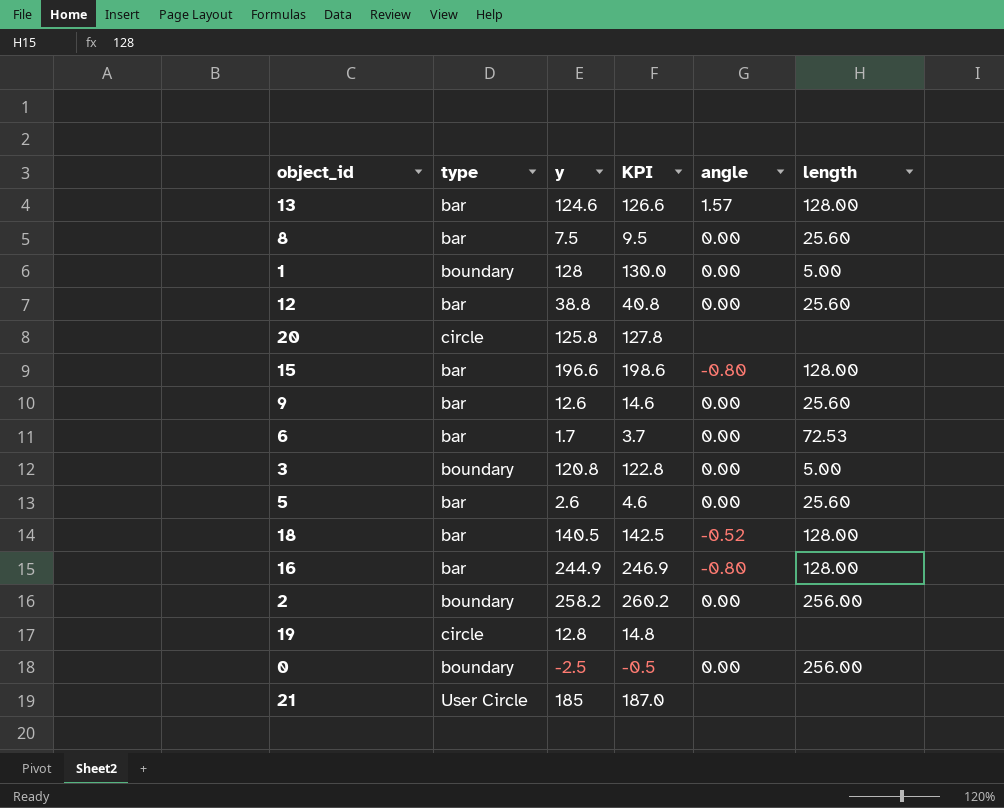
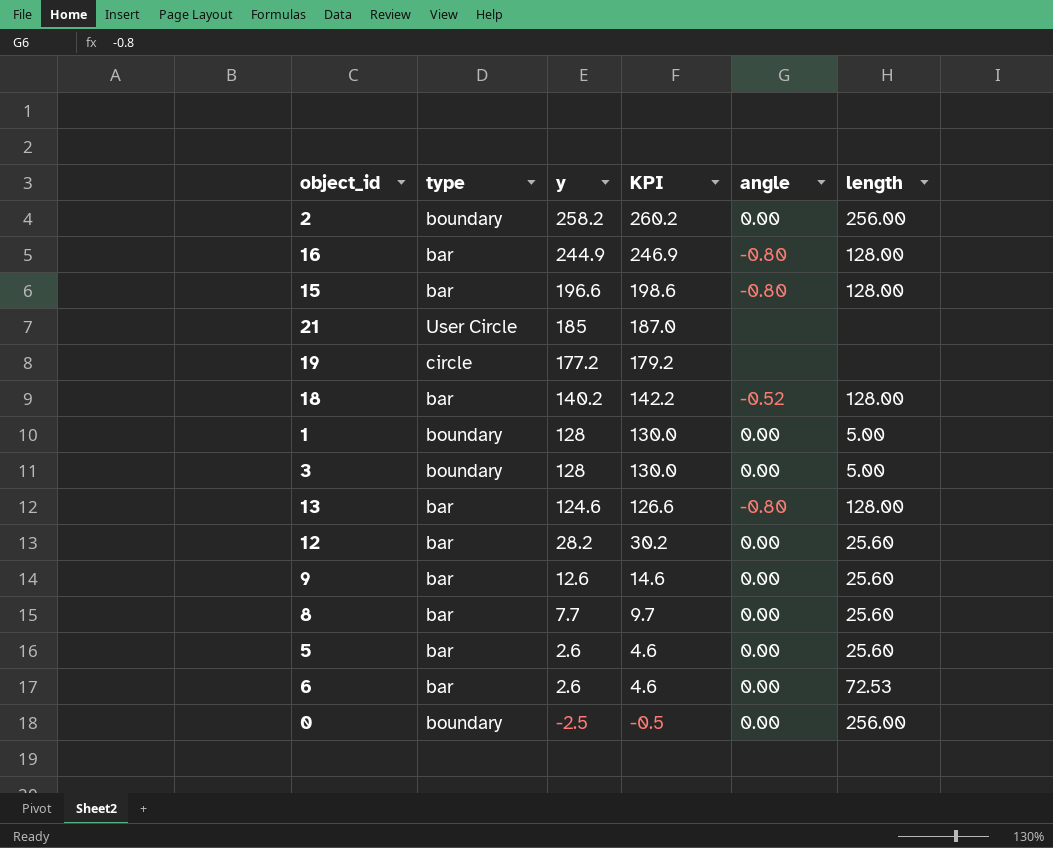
row order: none -> y descending
row 20: circle | 125.8 | 127.8 | none | none -> none
19 | y: 12.8 -> 177.2
19 | KPI: 14.8 -> 179.2
18 | y: 140.5 -> 140.2
18 | KPI: 142.5 -> 142.2
3 | y: 120.8 -> 128
3 | KPI: 122.8 -> 130.0
13 | angle: 1.57 -> -0.80
12 | y: 38.8 -> 28.2
12 | KPI: 40.8 -> 30.2
8 | y: 7.5 -> 7.7
8 | KPI: 9.5 -> 9.7
6 | y: 1.7 -> 2.6
6 | KPI: 3.7 -> 4.6

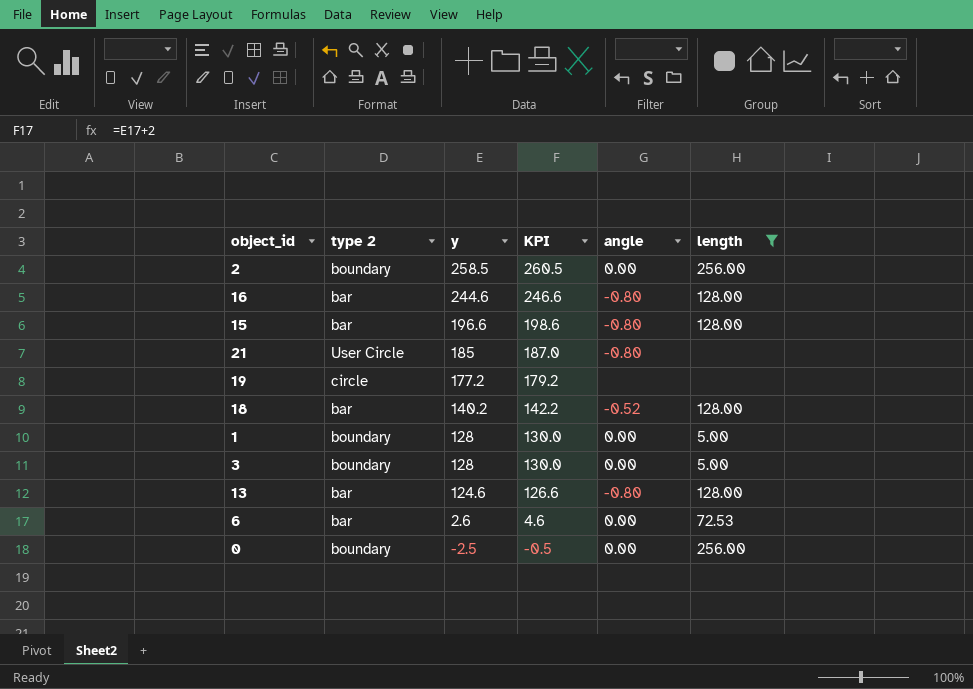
filter: none -> length != 25.60
column name: type -> type 2
2 | y: 258.2 -> 258.5
2 | KPI: 260.2 -> 260.5
16 | y: 244.9 -> 244.6
16 | KPI: 246.9 -> 246.6
21 | angle: none -> -0.80

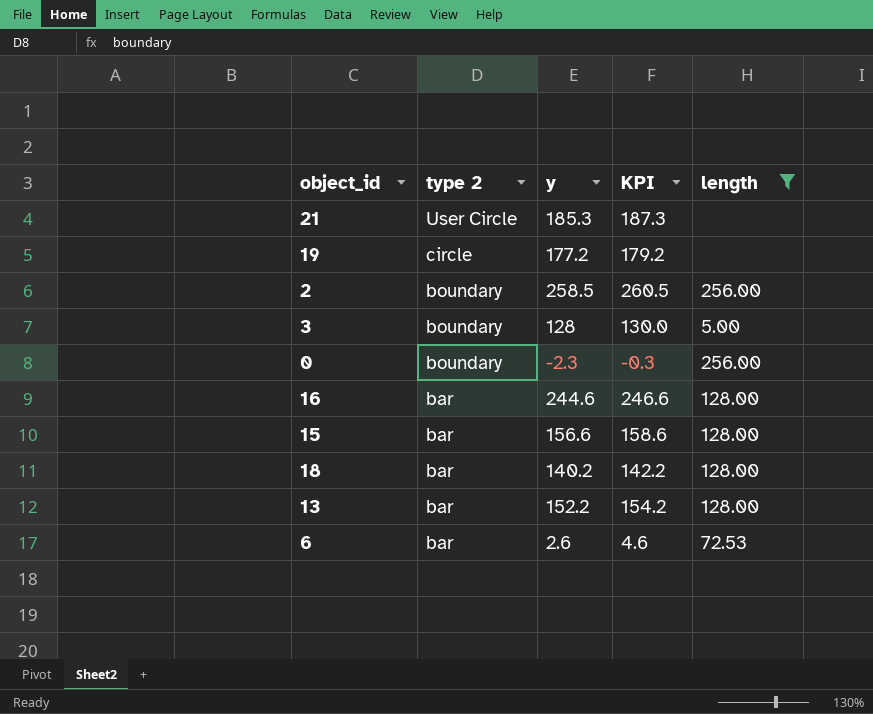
row order: y descending -> type 2 descending
column angle | position: 5 -> none
row 1: boundary | 128 | 130.0 | 0.00 | 5.00 -> none
21 | y: 185 -> 185.3
21 | KPI: 187.0 -> 187.3
0 | y: -2.5 -> -2.3
0 | KPI: -0.5 -> -0.3
15 | y: 196.6 -> 156.6
15 | KPI: 198.6 -> 158.6
13 | y: 124.6 -> 152.2
13 | KPI: 126.6 -> 154.2

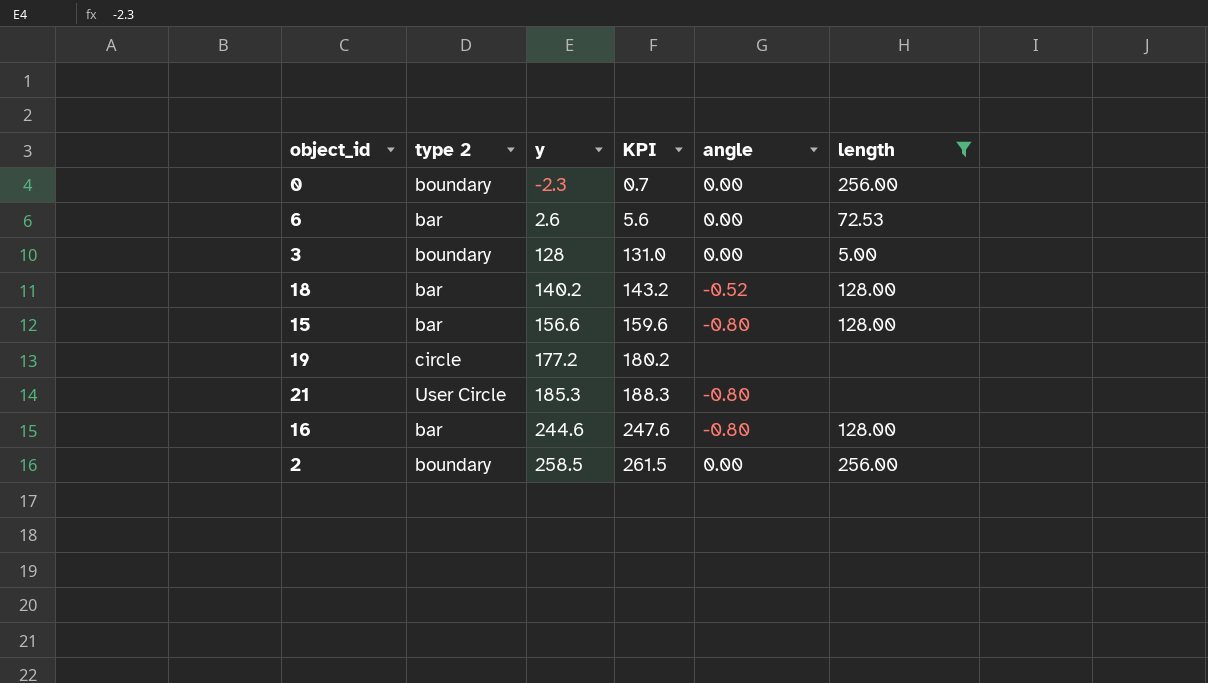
row order: type 2 descending -> y ascending
column KPI | formula: [y] + 2 -> [y] + 3
column angle | position: none -> 5
row 13: bar | 152.2 | 154.2 | 128.00 -> none

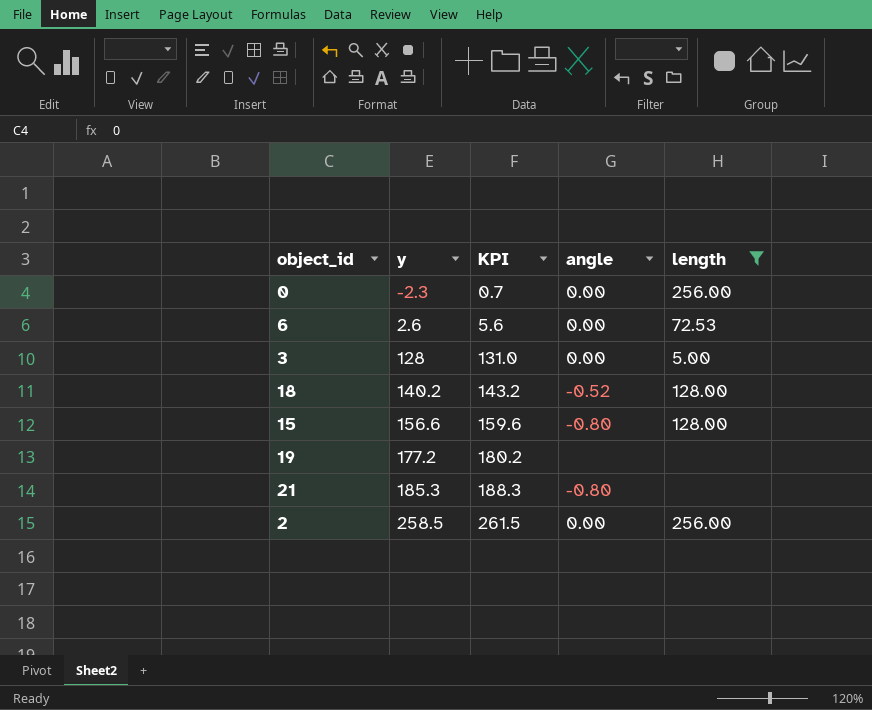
column type 2 | position: 2 -> none
row 16: bar | 244.6 | 247.6 | -0.80 | 128.00 -> none

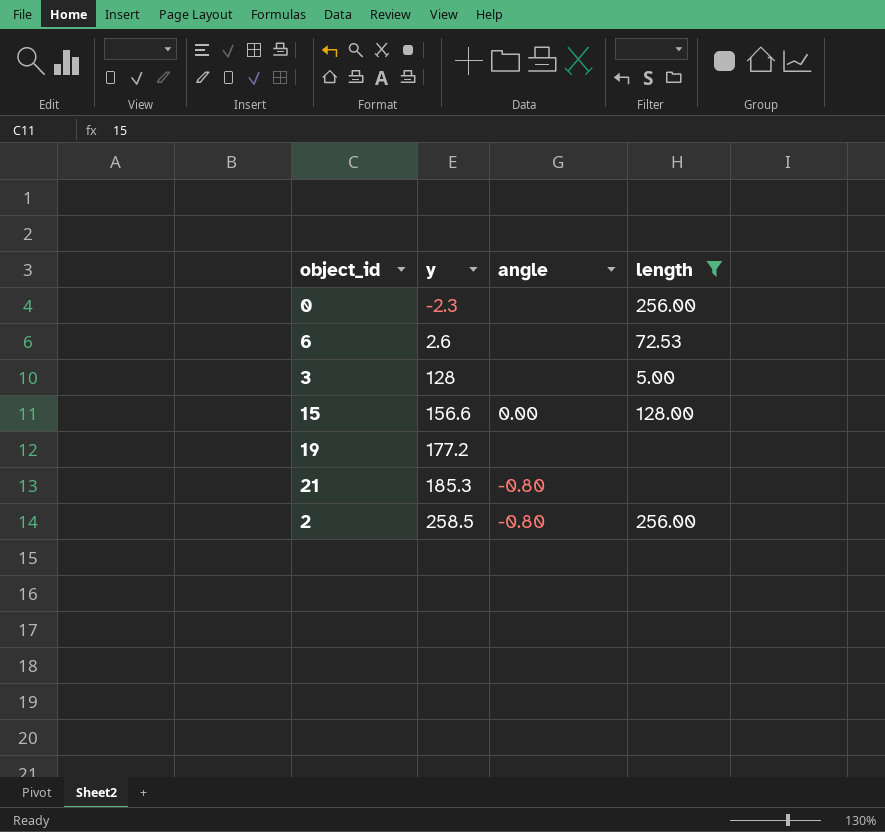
column KPI | formula: [y] + 3 -> none
row 18: 140.2 | 143.2 | -0.52 | 128.00 -> none
0 | angle: 0.00 -> none
6 | angle: 0.00 -> none
3 | angle: 0.00 -> none
15 | angle: -0.80 -> 0.00
2 | angle: 0.00 -> -0.80

